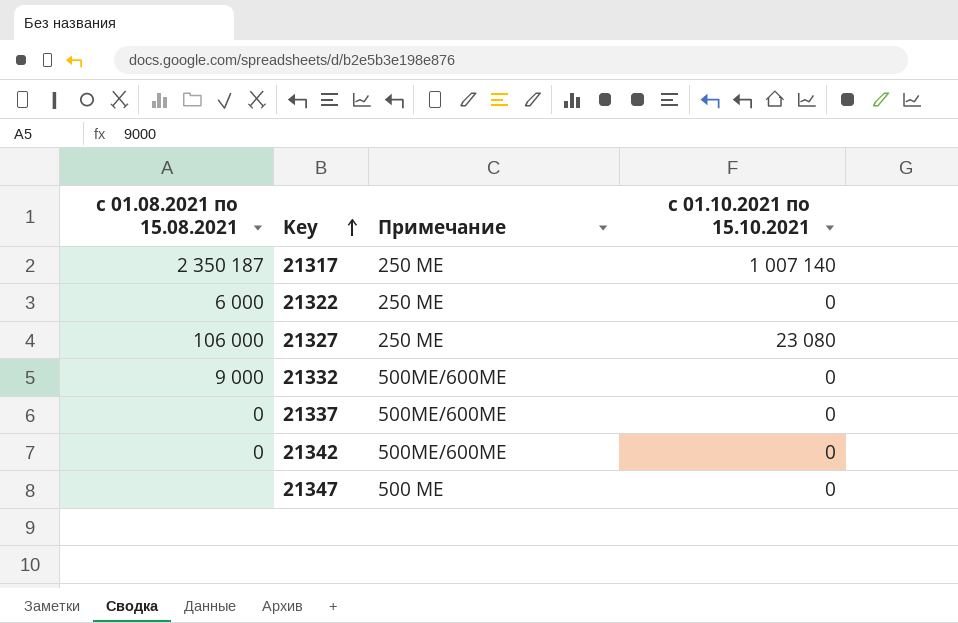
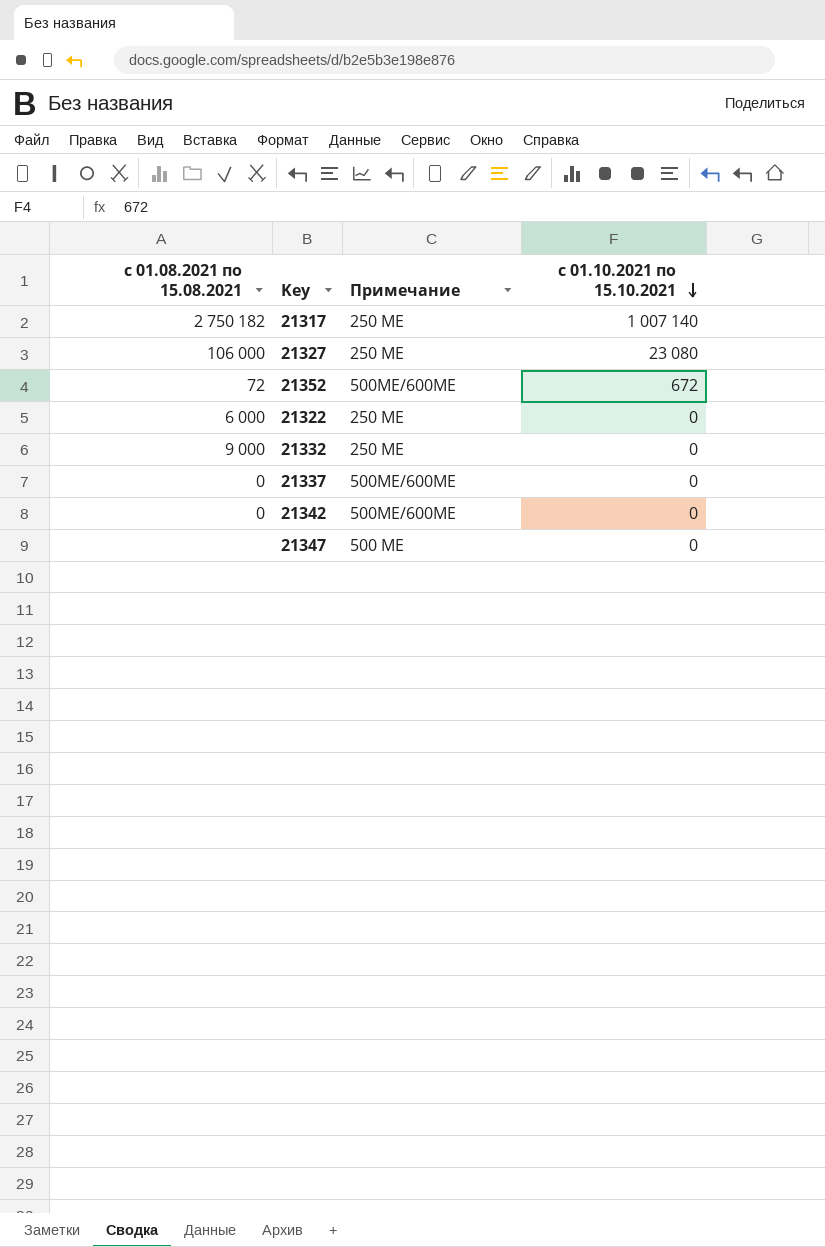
row order: Key ascending -> с 01.10.2021 по 15.10.2021 descending
21317 | с 01.08.2021 по 15.08.2021: 2 350 187 -> 2 750 182
row 21352: none -> 72 | 500МЕ/600МЕ | 672
21332 | Примечание: 500МЕ/600МЕ -> 250 МЕ

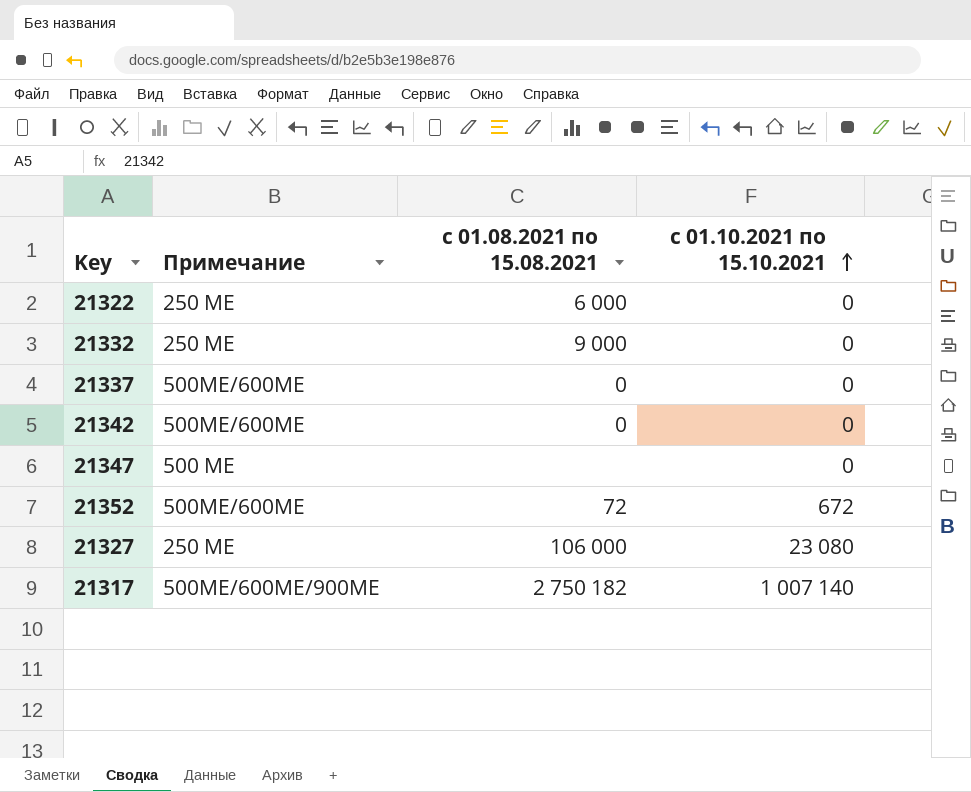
row order: с 01.10.2021 по 15.10.2021 descending -> с 01.10.2021 по 15.10.2021 ascending
column с 01.08.2021 по 15.08.2021 | position: 1 -> 3
21317 | Примечание: 250 МЕ -> 500МЕ/600МЕ/900МЕ

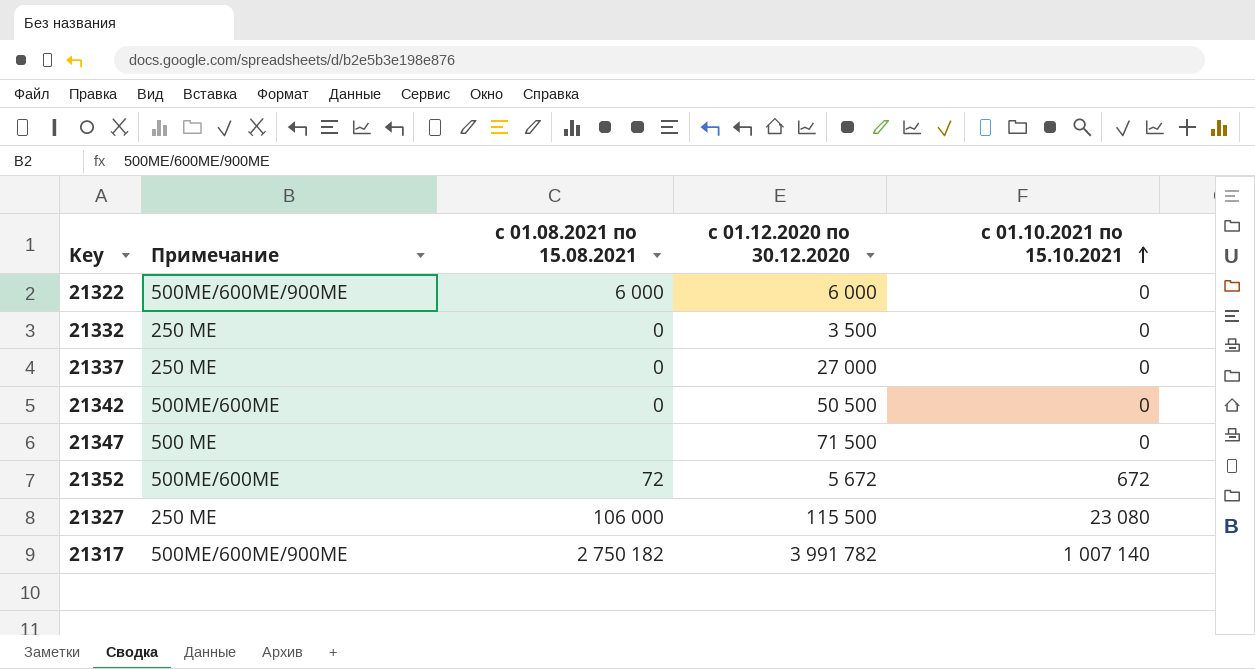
column с 01.12.2020 по 30.12.2020 | position: none -> 4
21322 | Примечание: 250 МЕ -> 500МЕ/600МЕ/900МЕ
21332 | с 01.08.2021 по 15.08.2021: 9 000 -> 0
21337 | Примечание: 500МЕ/600МЕ -> 250 МЕ

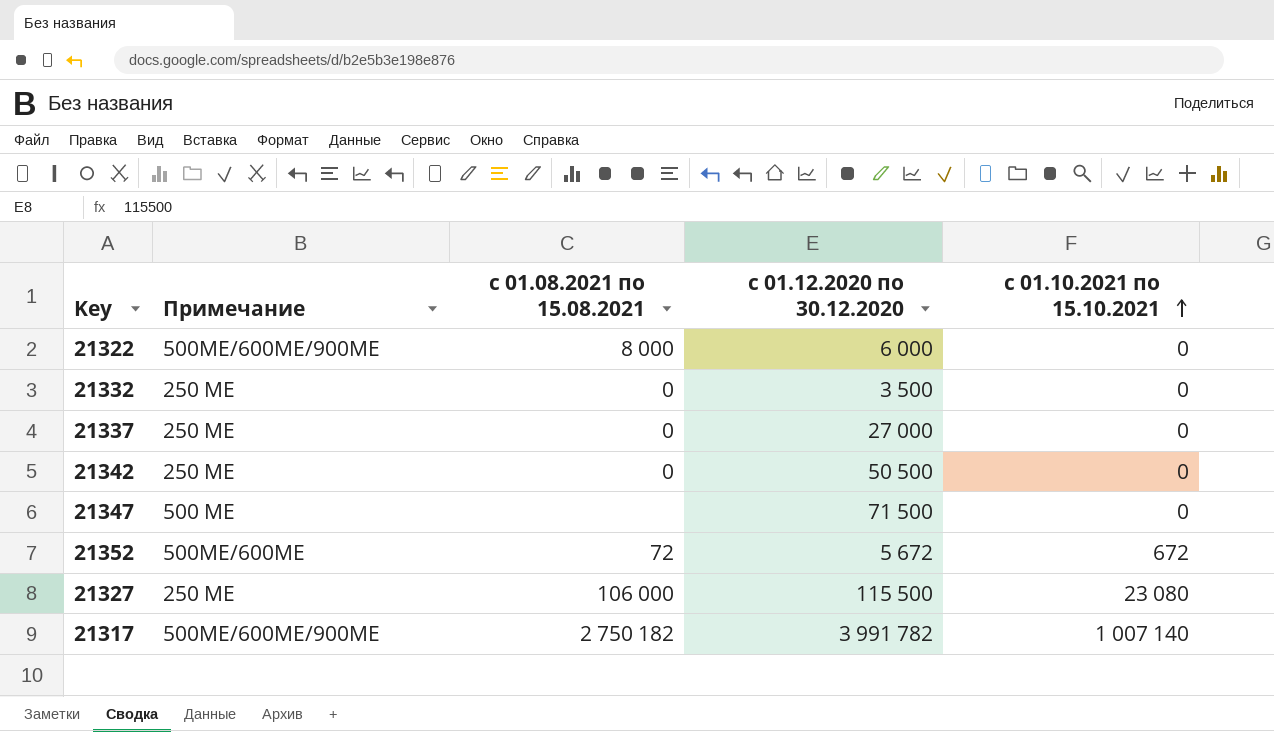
21322 | с 01.08.2021 по 15.08.2021: 6 000 -> 8 000
21342 | Примечание: 500МЕ/600МЕ -> 250 МЕ

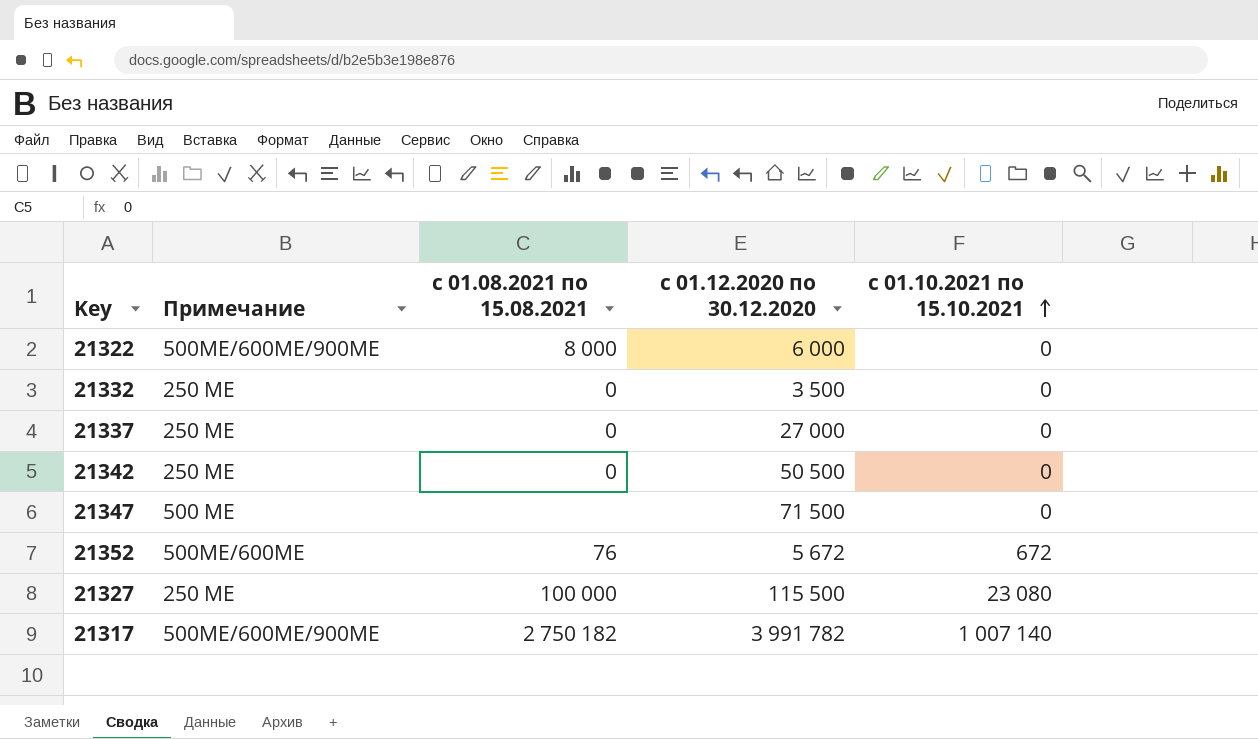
21352 | с 01.08.2021 по 15.08.2021: 72 -> 76
21327 | с 01.08.2021 по 15.08.2021: 106 000 -> 100 000

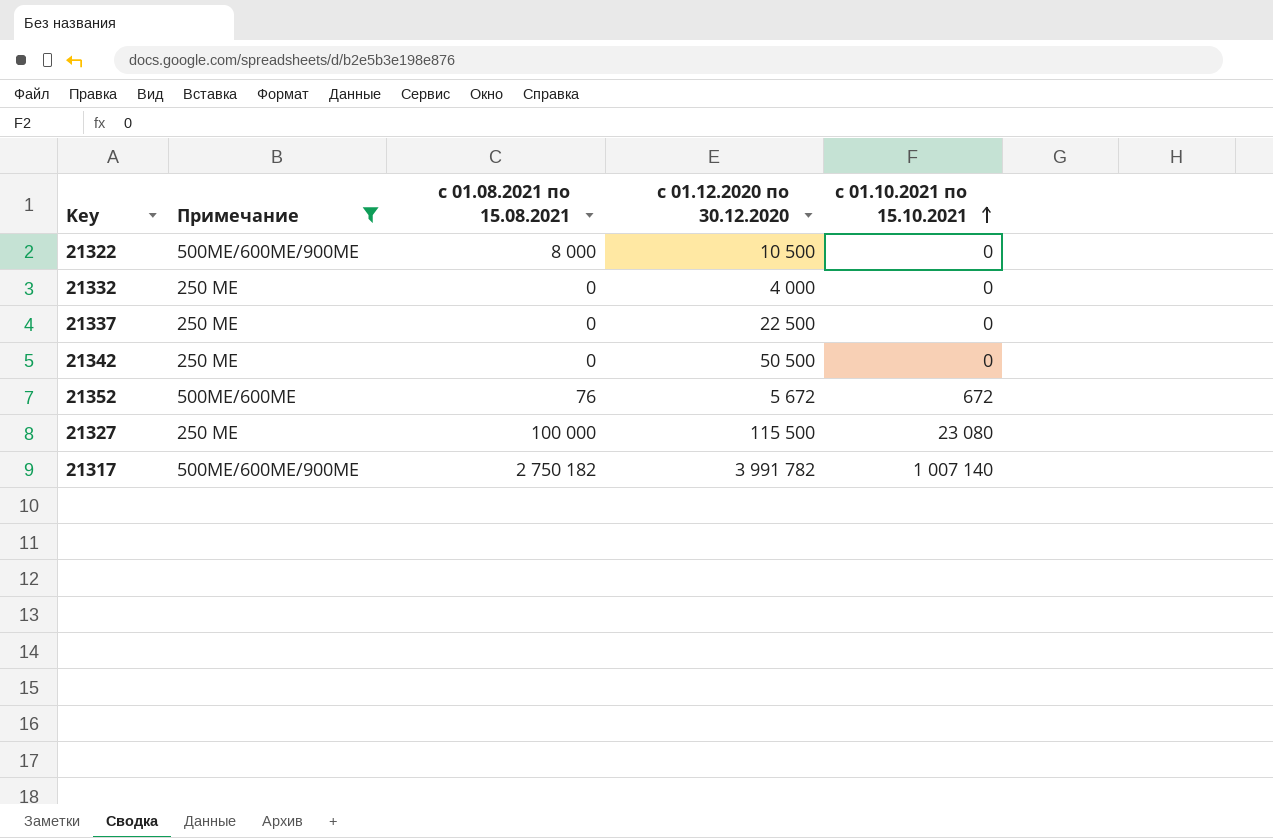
filter: none -> Примечание != 500 МЕ
21322 | с 01.12.2020 по 30.12.2020: 6 000 -> 10 500
21332 | с 01.12.2020 по 30.12.2020: 3 500 -> 4 000
21337 | с 01.12.2020 по 30.12.2020: 27 000 -> 22 500

